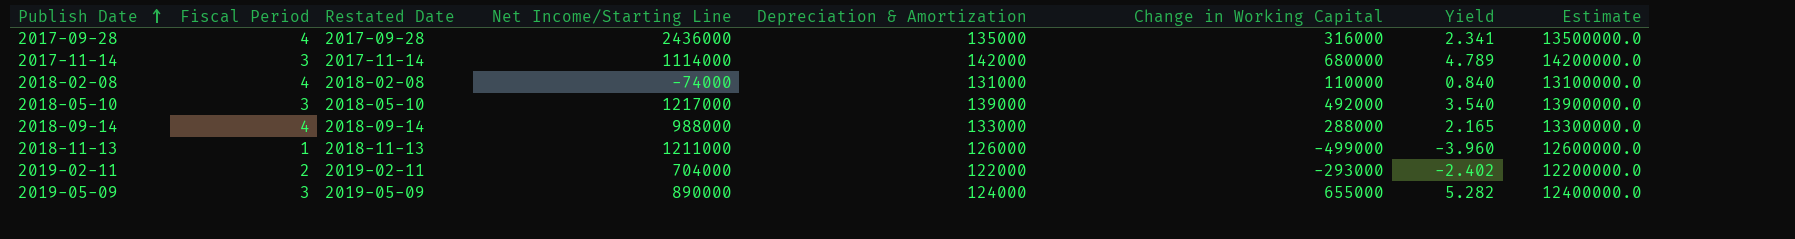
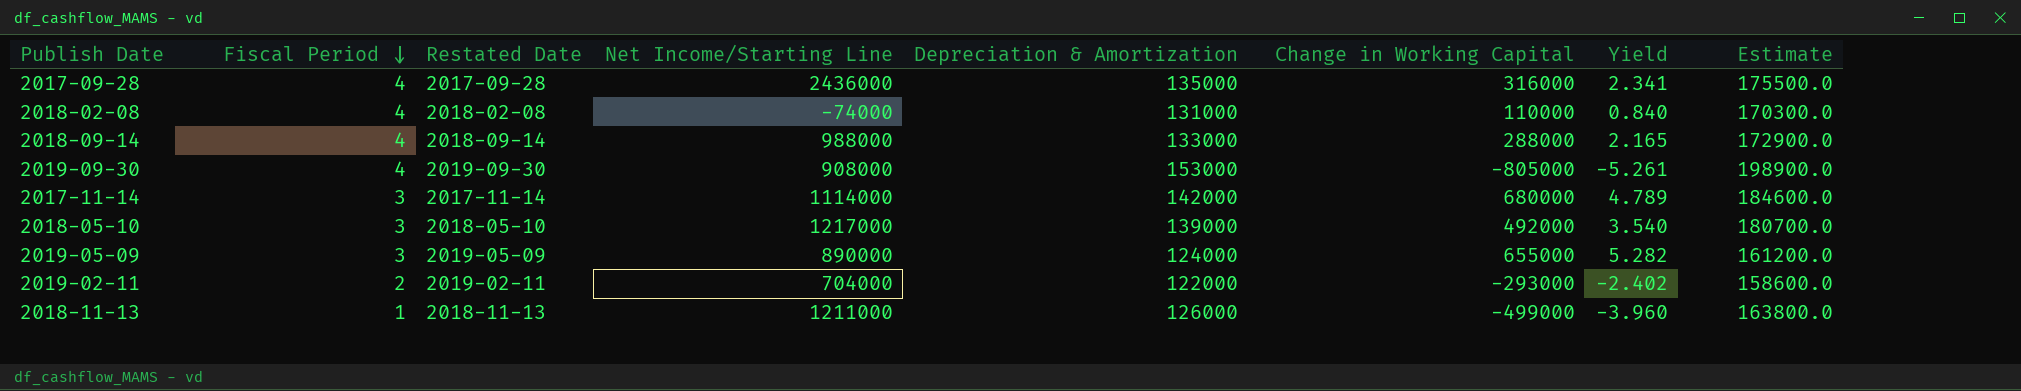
row order: Publish Date ascending -> Fiscal Period descending
column Estimate | formula: [Depreciation & Amortization] * 100 -> [Depreciation & Amortization] * 1.3
row 2019-09-30: none -> 4 | 2019-09-30 | 908000 | 153000 | -805000 | -5.261 | 198900.0

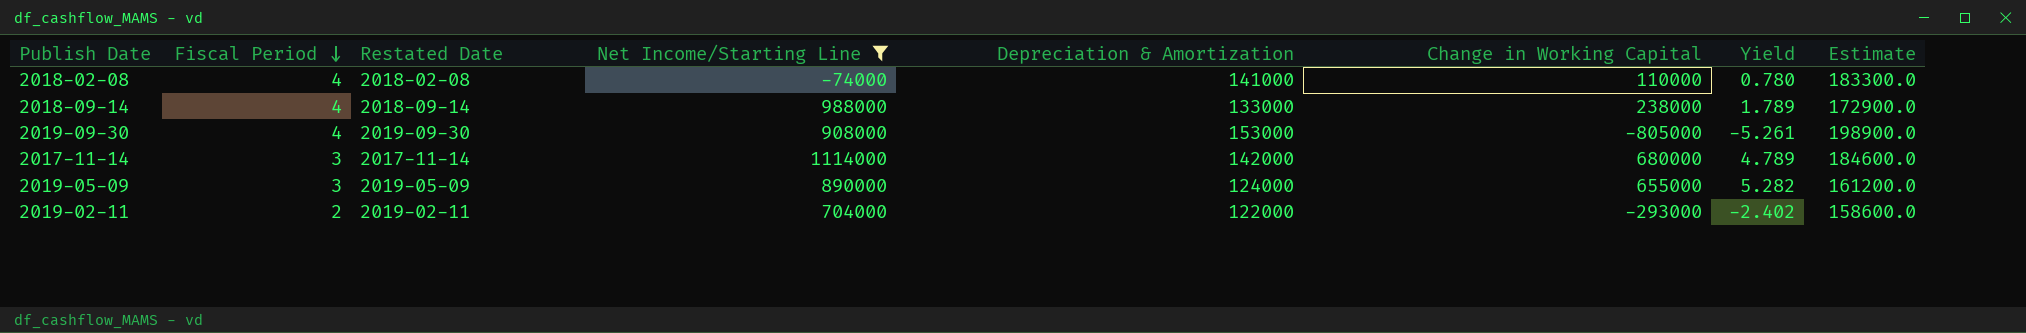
filter: none -> Net Income/Starting Line <= 1114000
2018-02-08 | Depreciation & Amortization: 131000 -> 141000
2018-02-08 | Yield: 0.840 -> 0.780
2018-02-08 | Estimate: 170300.0 -> 183300.0
2018-09-14 | Change in Working Capital: 288000 -> 238000
2018-09-14 | Yield: 2.165 -> 1.789

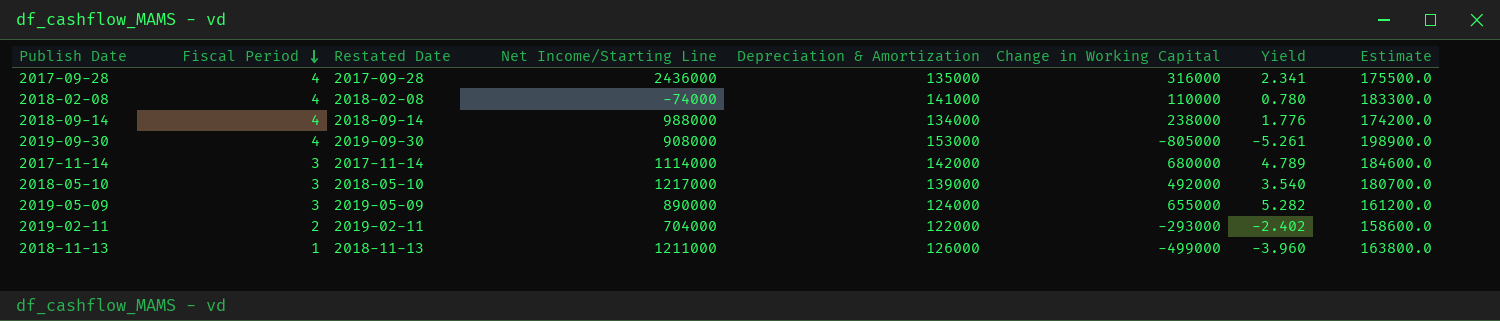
filter: Net Income/Starting Line <= 1114000 -> none
2018-09-14 | Depreciation & Amortization: 133000 -> 134000
2018-09-14 | Yield: 1.789 -> 1.776
2018-09-14 | Estimate: 172900.0 -> 174200.0

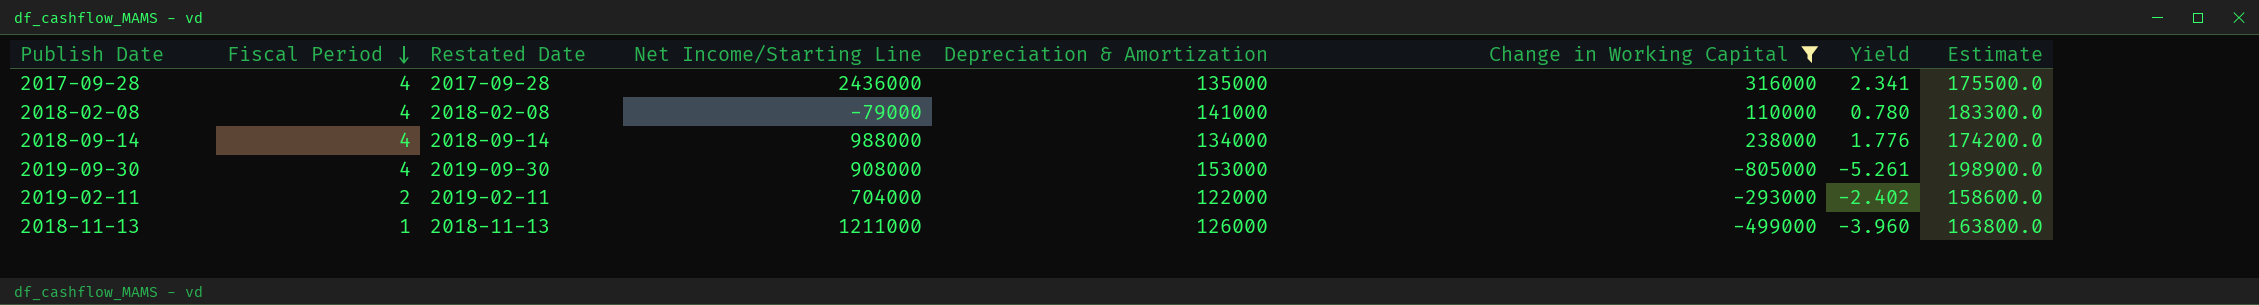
filter: none -> Change in Working Capital <= 316000
2018-02-08 | Net Income/Starting Line: -74000 -> -79000

